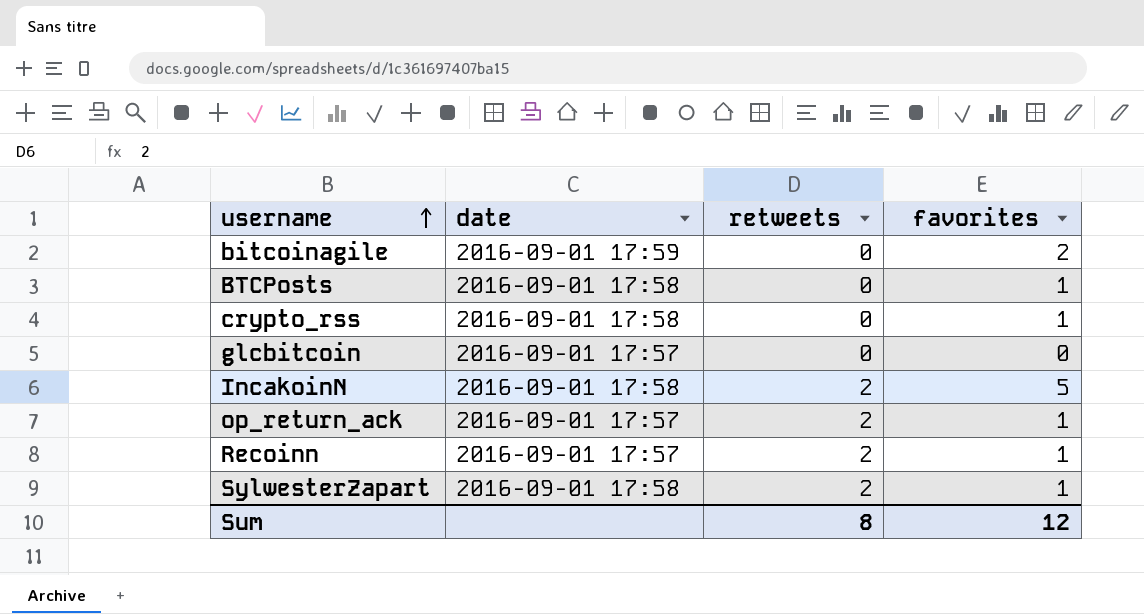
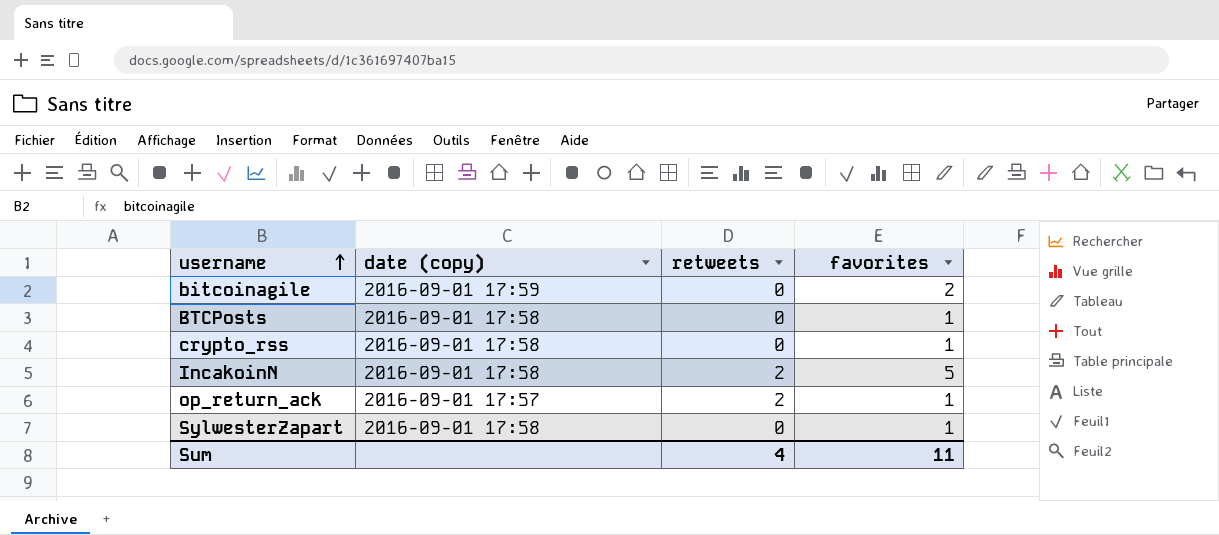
column name: date -> date (copy)
row glcbitcoin: 2016-09-01 17:57 | 0 | 0 -> none
row Recoinn: 2016-09-01 17:57 | 2 | 1 -> none
SylwesterZapart | retweets: 2 -> 0
Sum | retweets: 8 -> 4
Sum | favorites: 12 -> 11

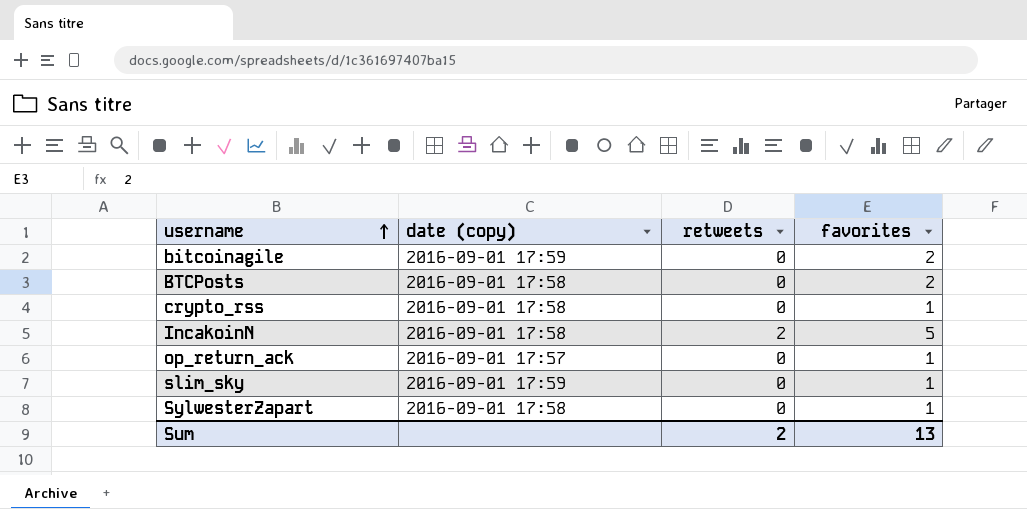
BTCPosts | favorites: 1 -> 2
op_return_ack | retweets: 2 -> 0
row slim_sky: none -> 2016-09-01 17:59 | 0 | 1
Sum | retweets: 4 -> 2
Sum | favorites: 11 -> 13

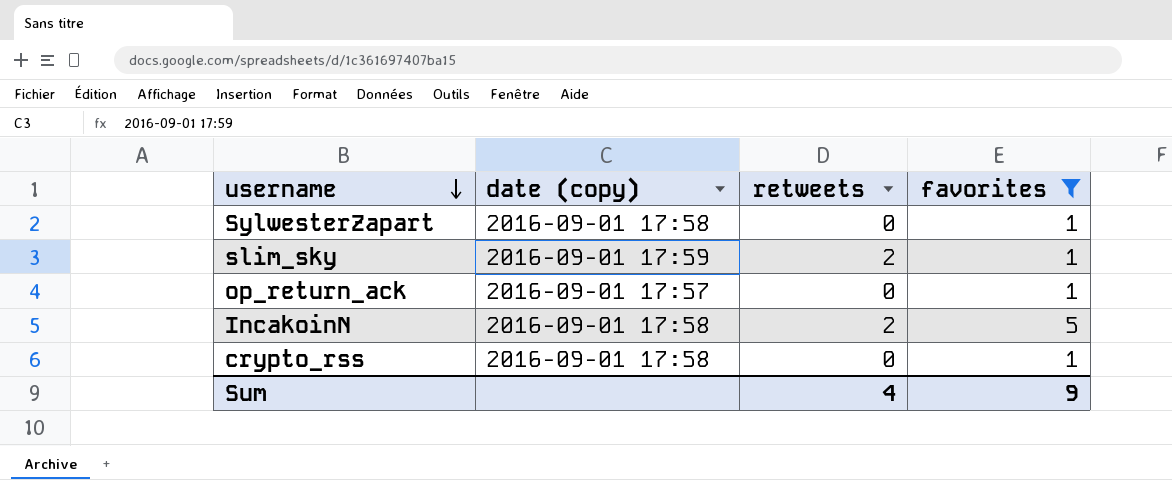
filter: none -> favorites != 2
row order: username ascending -> username descending
slim_sky | retweets: 0 -> 2
Sum | retweets: 2 -> 4
Sum | favorites: 13 -> 9

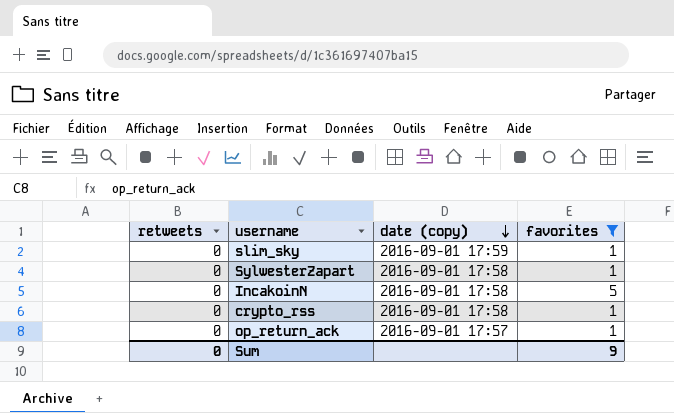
row order: username descending -> date (copy) descending
column retweets | position: 3 -> 1
slim_sky | retweets: 2 -> 0
IncakoinN | retweets: 2 -> 0
Sum | retweets: 4 -> 0

